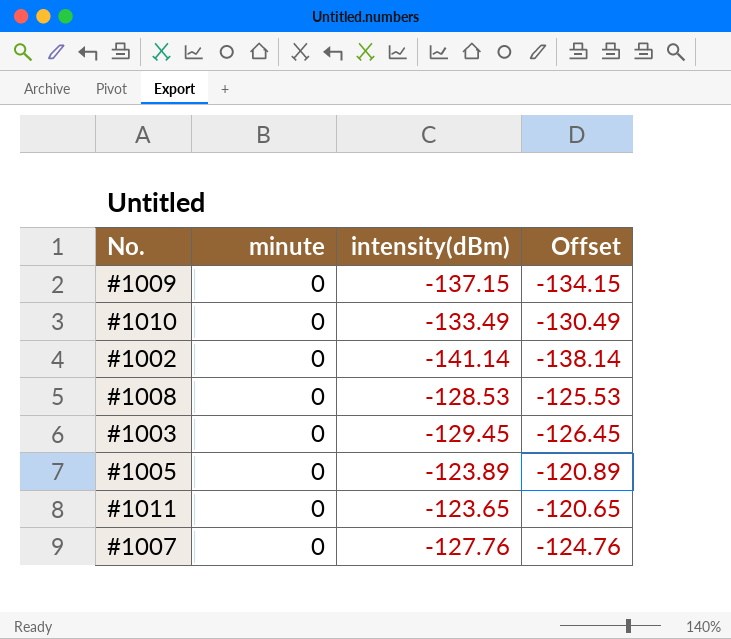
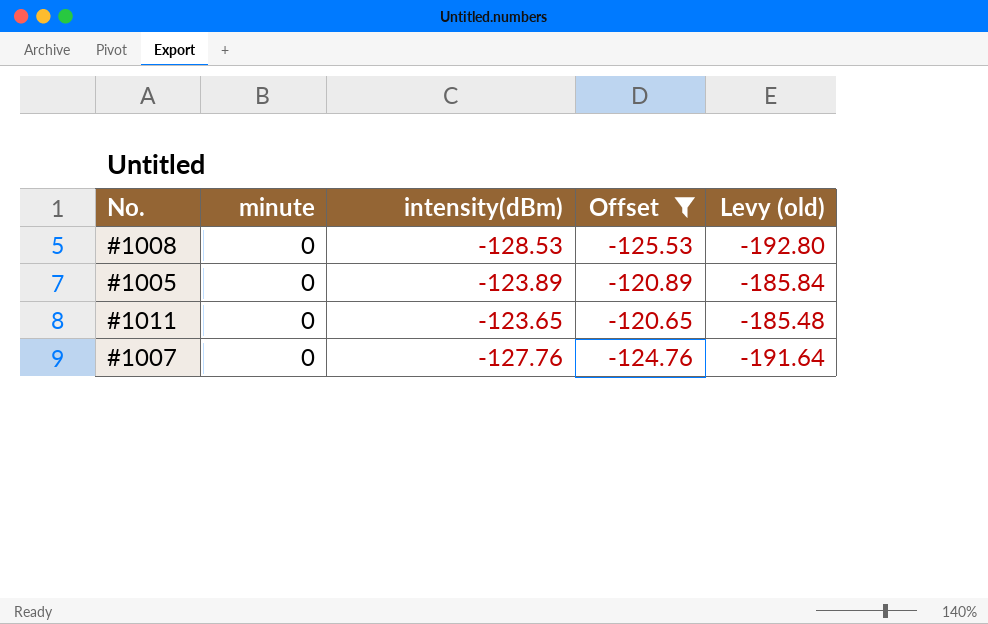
filter: none -> Offset >= -125.53
column Levy (old) | formula: none -> [intensity(dBm)] * 1.5

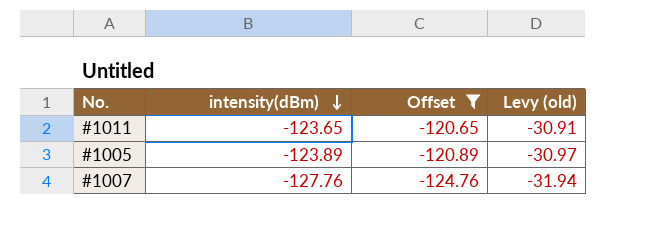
row order: none -> intensity(dBm) descending
column minute | position: 2 -> none
column Levy (old) | formula: [intensity(dBm)] * 1.5 -> [intensity(dBm)] * 0.25
row #1008: 0 | -128.53 | -125.53 | -192.80 -> none

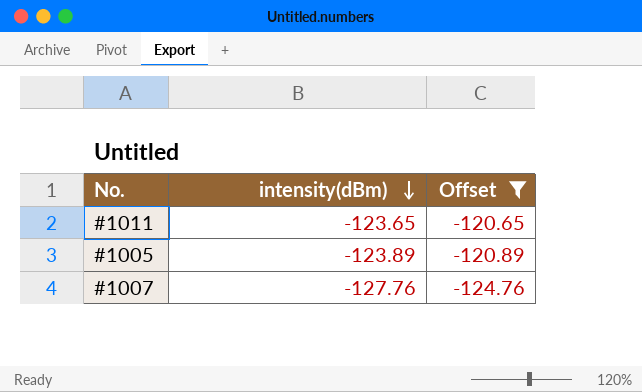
column Levy (old) | formula: [intensity(dBm)] * 0.25 -> none

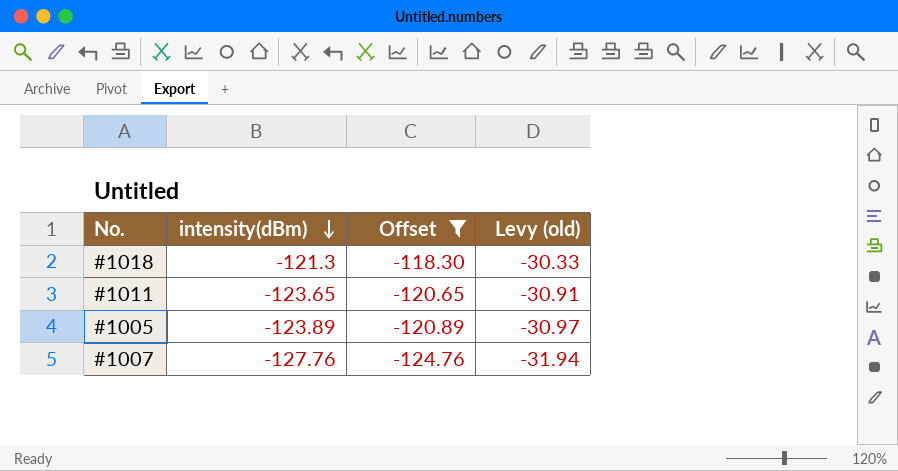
column Levy (old) | formula: none -> [intensity(dBm)] * 0.25
row #1018: none -> -121.3 | -118.30 | -30.33

